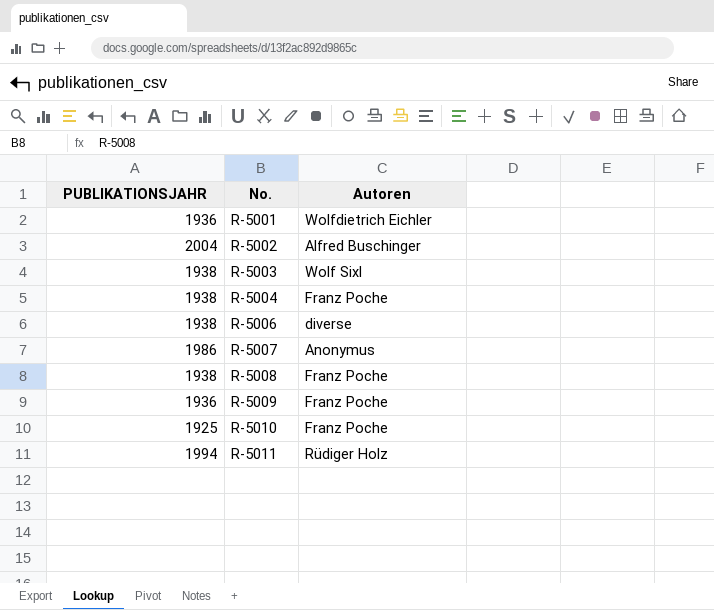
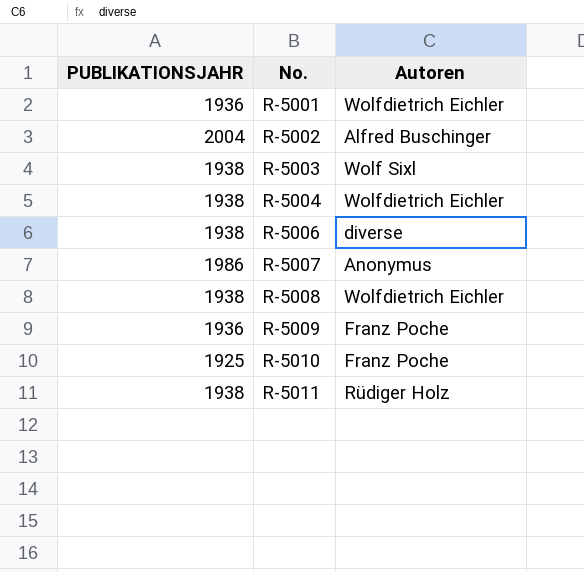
R-5004 | Autoren: Franz Poche -> Wolfdietrich Eichler
R-5008 | Autoren: Franz Poche -> Wolfdietrich Eichler
R-5011 | PUBLIKATIONSJAHR: 1994 -> 1938

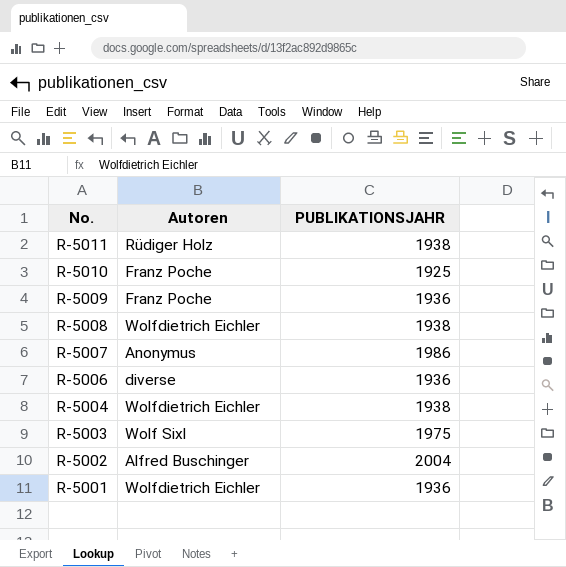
row order: No. ascending -> No. descending
column PUBLIKATIONSJAHR | position: 1 -> 3
R-5006 | PUBLIKATIONSJAHR: 1938 -> 1936
R-5003 | PUBLIKATIONSJAHR: 1938 -> 1975

